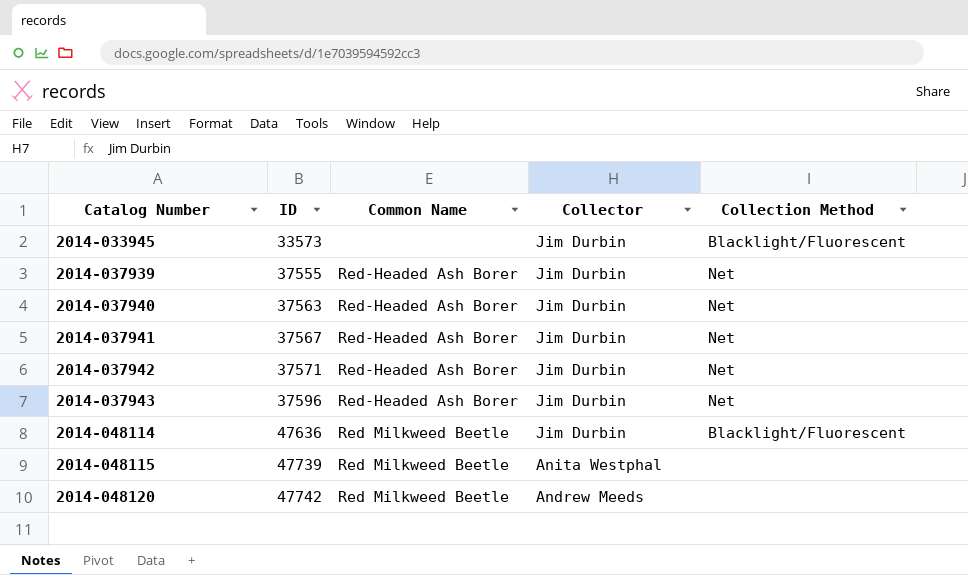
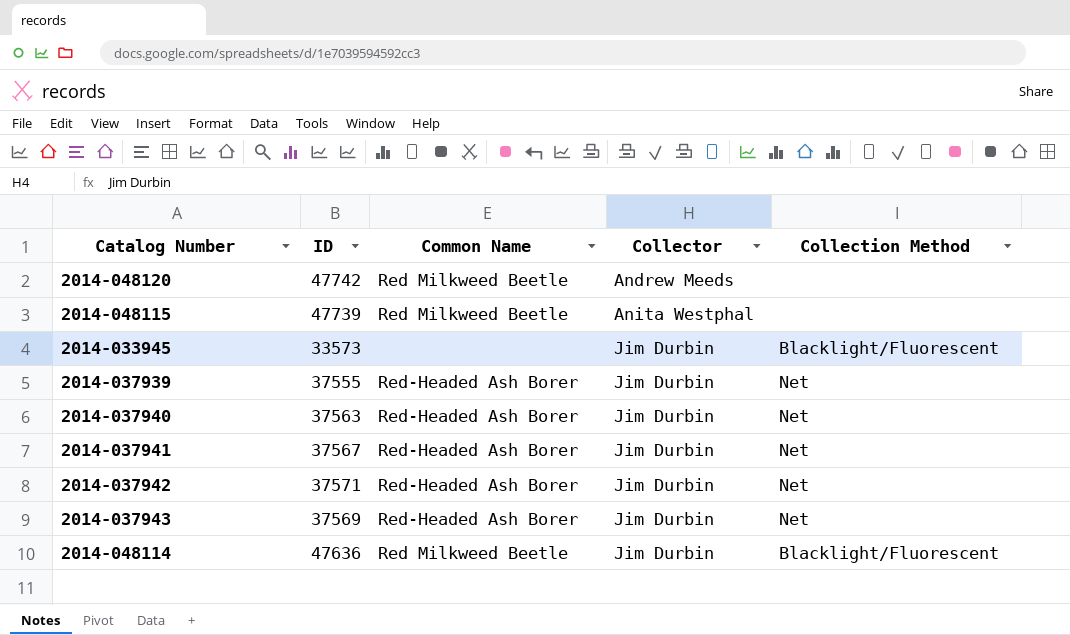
row order: Catalog Number ascending -> Collector ascending
2014-037943 | ID: 37596 -> 37569

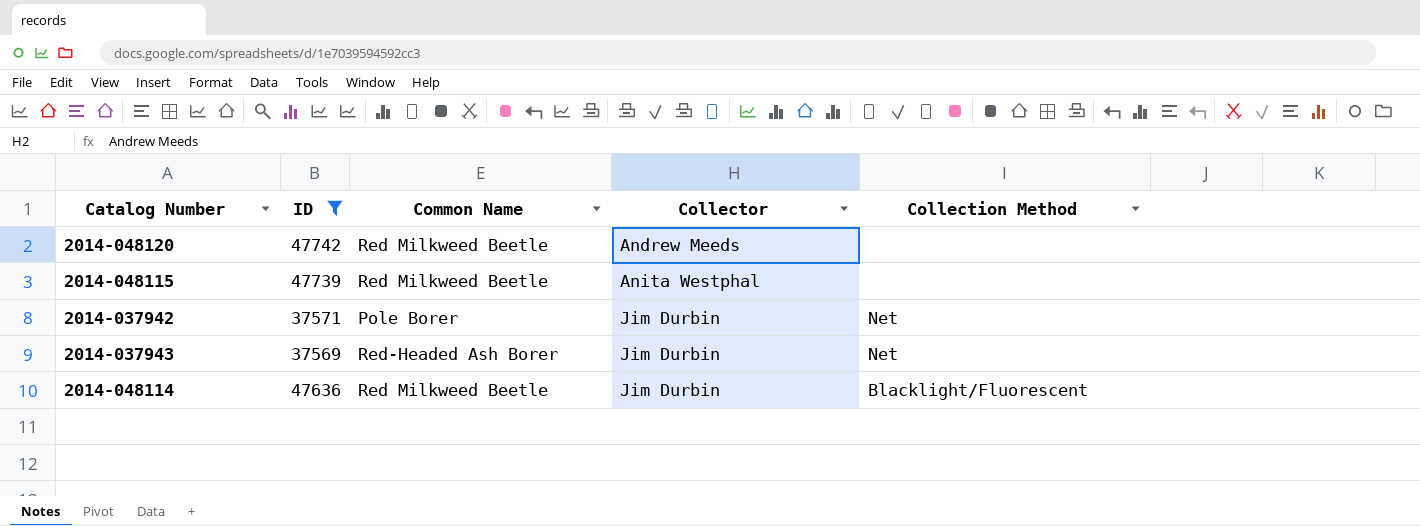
filter: none -> ID >= 37569
2014-037942 | Common Name: Red-Headed Ash Borer -> Pole Borer

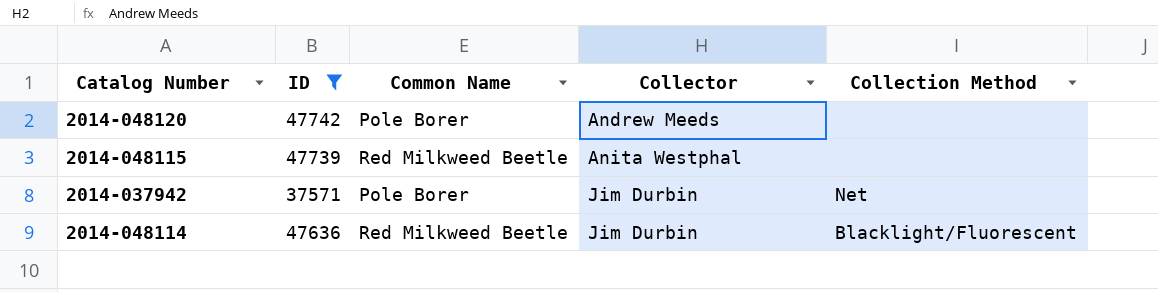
row 2014-037943: 37569 | Red-Headed Ash Borer | Jim Durbin | Net -> none
2014-048120 | Common Name: Red Milkweed Beetle -> Pole Borer

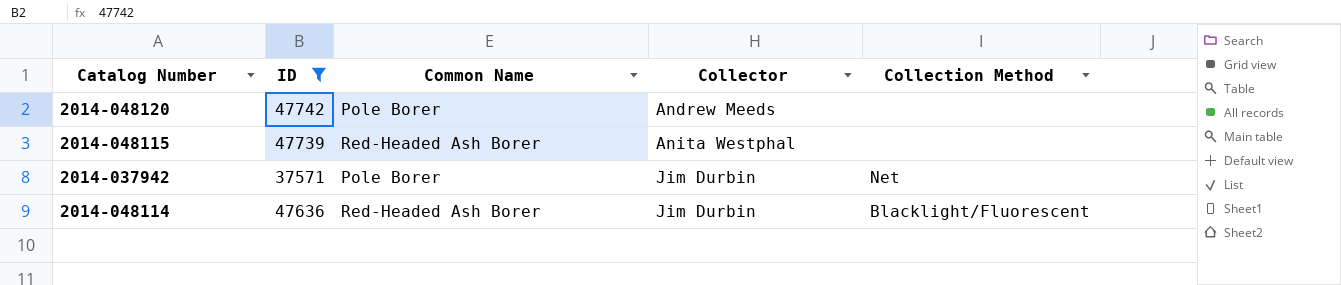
2014-048115 | Common Name: Red Milkweed Beetle -> Red-Headed Ash Borer
2014-048114 | Common Name: Red Milkweed Beetle -> Red-Headed Ash Borer

